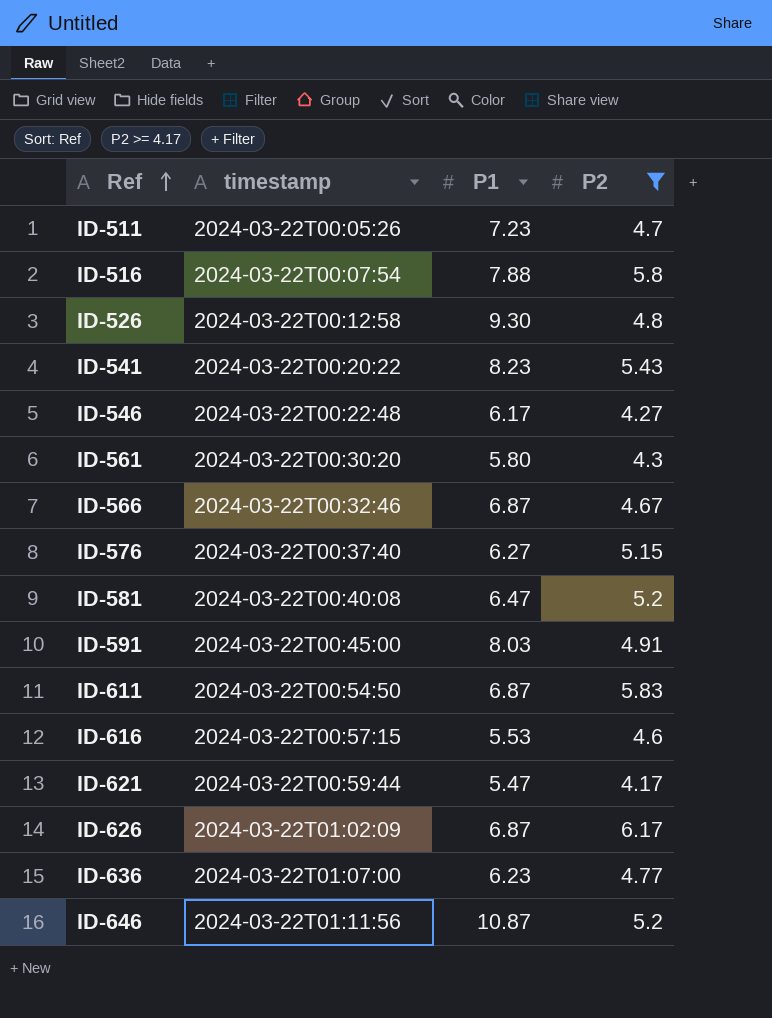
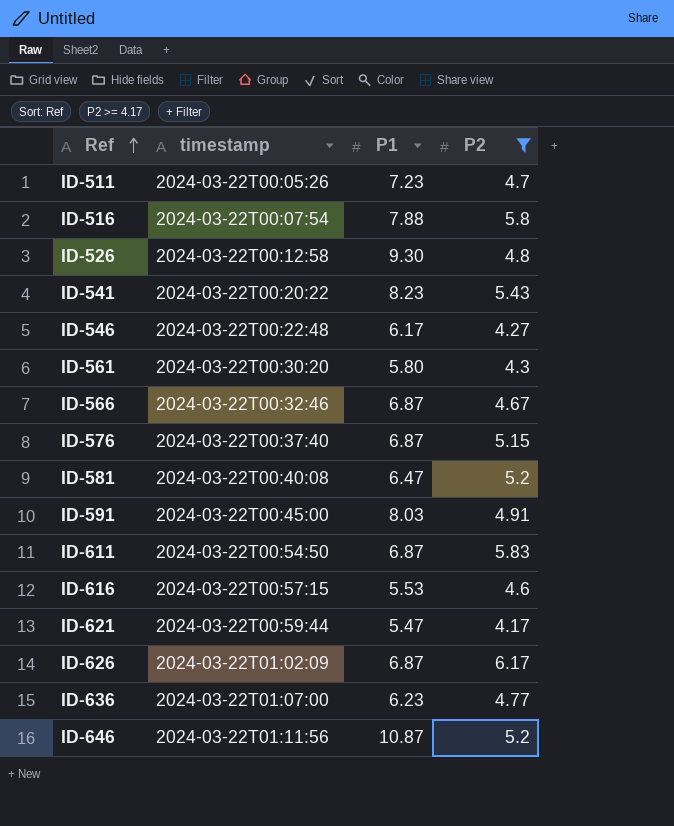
ID-576 | P1: 6.27 -> 6.87

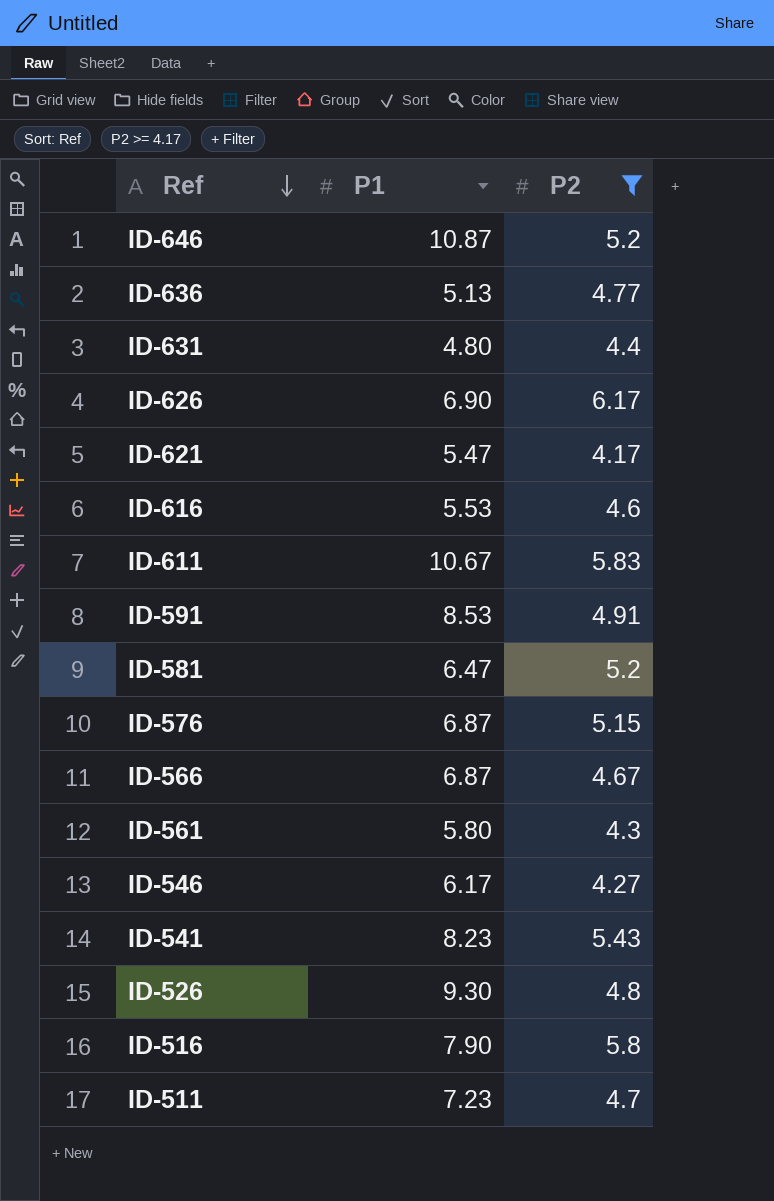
row order: Ref ascending -> Ref descending
column timestamp | position: 2 -> none
ID-636 | P1: 6.23 -> 5.13
row ID-631: none -> 4.80 | 4.4
ID-626 | P1: 6.87 -> 6.90
ID-611 | P1: 6.87 -> 10.67
ID-591 | P1: 8.03 -> 8.53
ID-516 | P1: 7.88 -> 7.90

